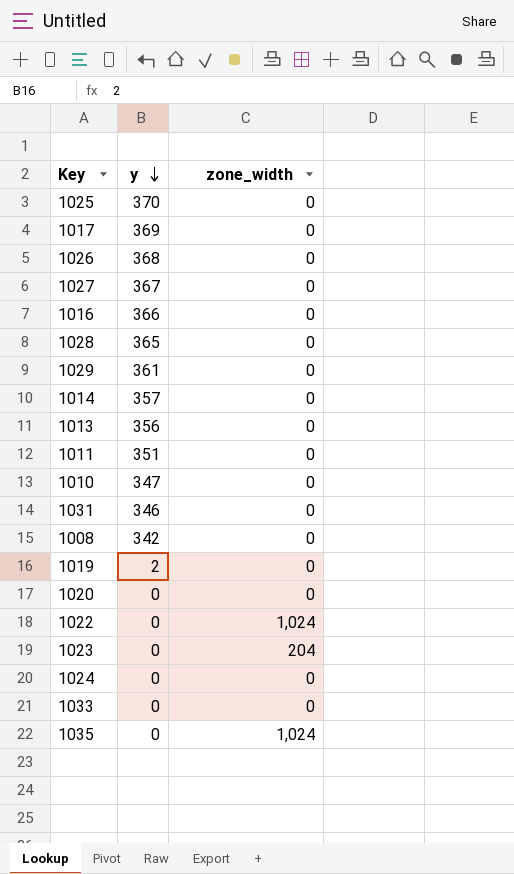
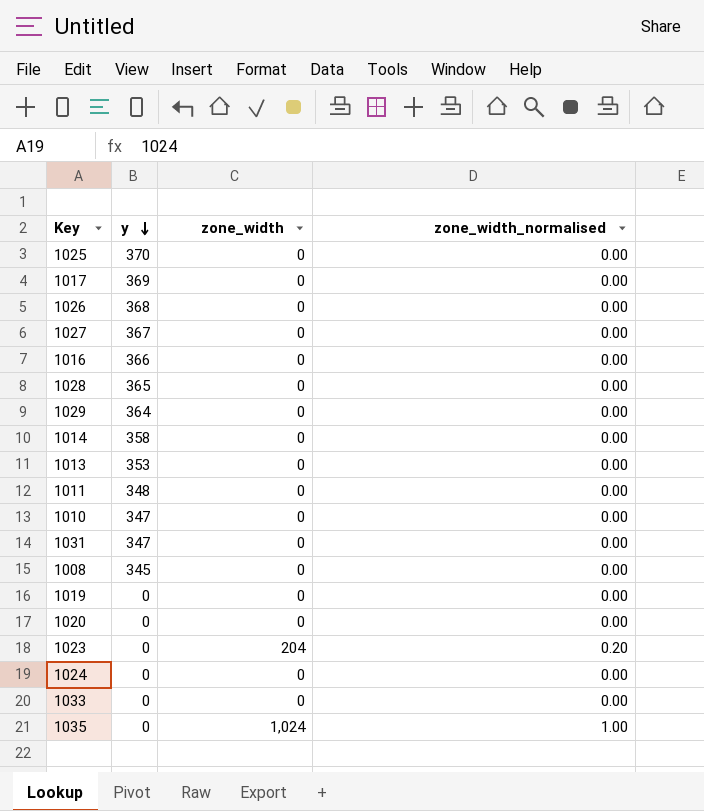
column zone_width_normalised | position: none -> 4
row 1022: 0 | 1,024 -> none
1029 | y: 361 -> 364
1014 | y: 357 -> 358
1013 | y: 356 -> 353
1011 | y: 351 -> 348
1031 | y: 346 -> 347
1008 | y: 342 -> 345
1019 | y: 2 -> 0

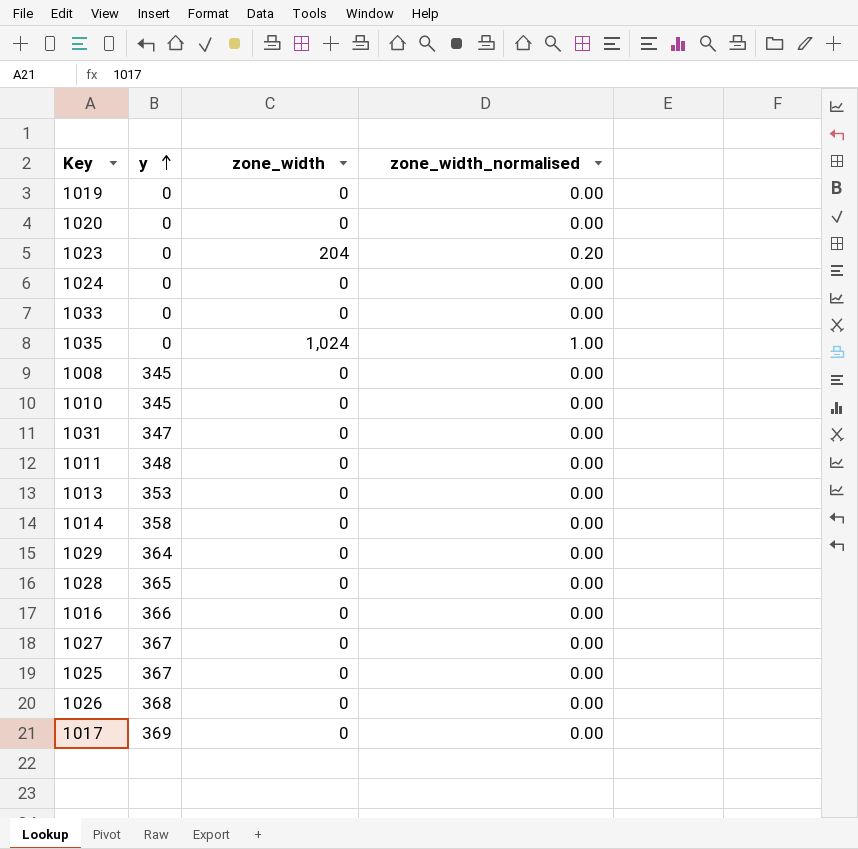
row order: y descending -> y ascending
1010 | y: 347 -> 345
1025 | y: 370 -> 367

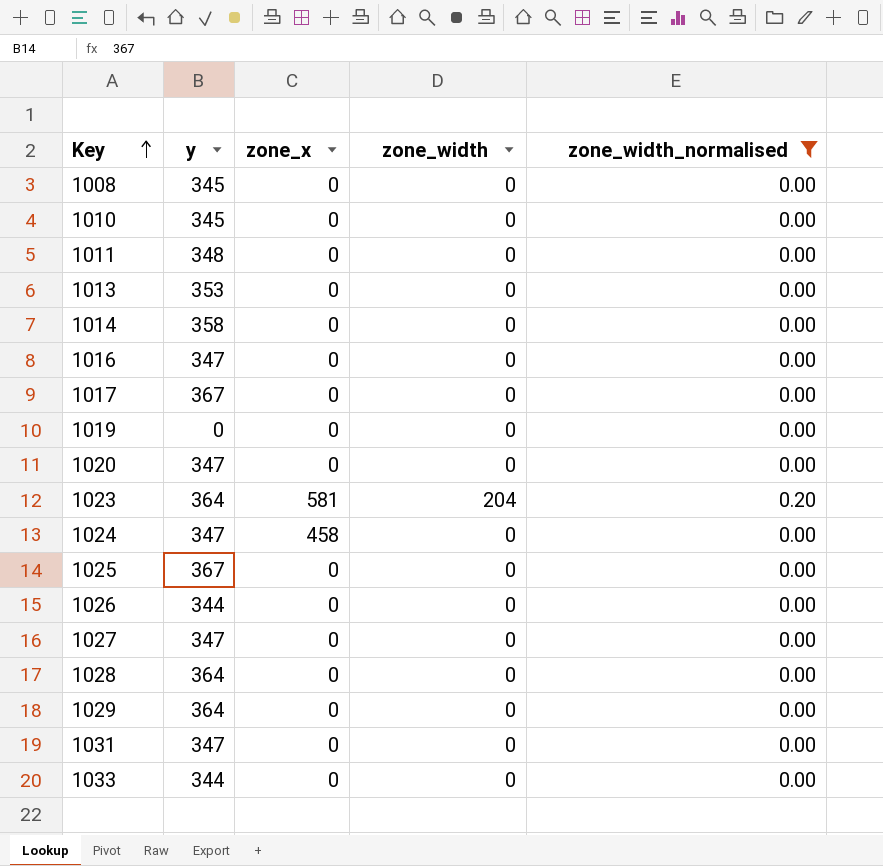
filter: none -> zone_width_normalised != 1.00
row order: y ascending -> Key ascending
column zone_x | position: none -> 3
1016 | y: 366 -> 347
1017 | y: 369 -> 367
1020 | y: 0 -> 347
1023 | y: 0 -> 364
1024 | y: 0 -> 347
1026 | y: 368 -> 344
1027 | y: 367 -> 347
1028 | y: 365 -> 364
1033 | y: 0 -> 344

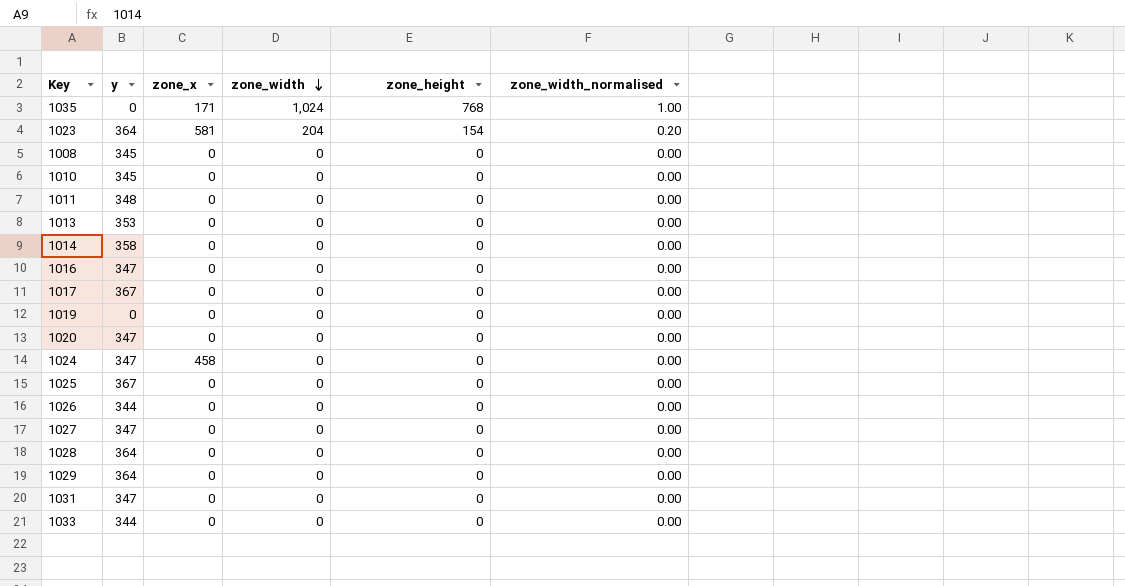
filter: zone_width_normalised != 1.00 -> none
row order: Key ascending -> zone_width descending
column zone_height | position: none -> 5

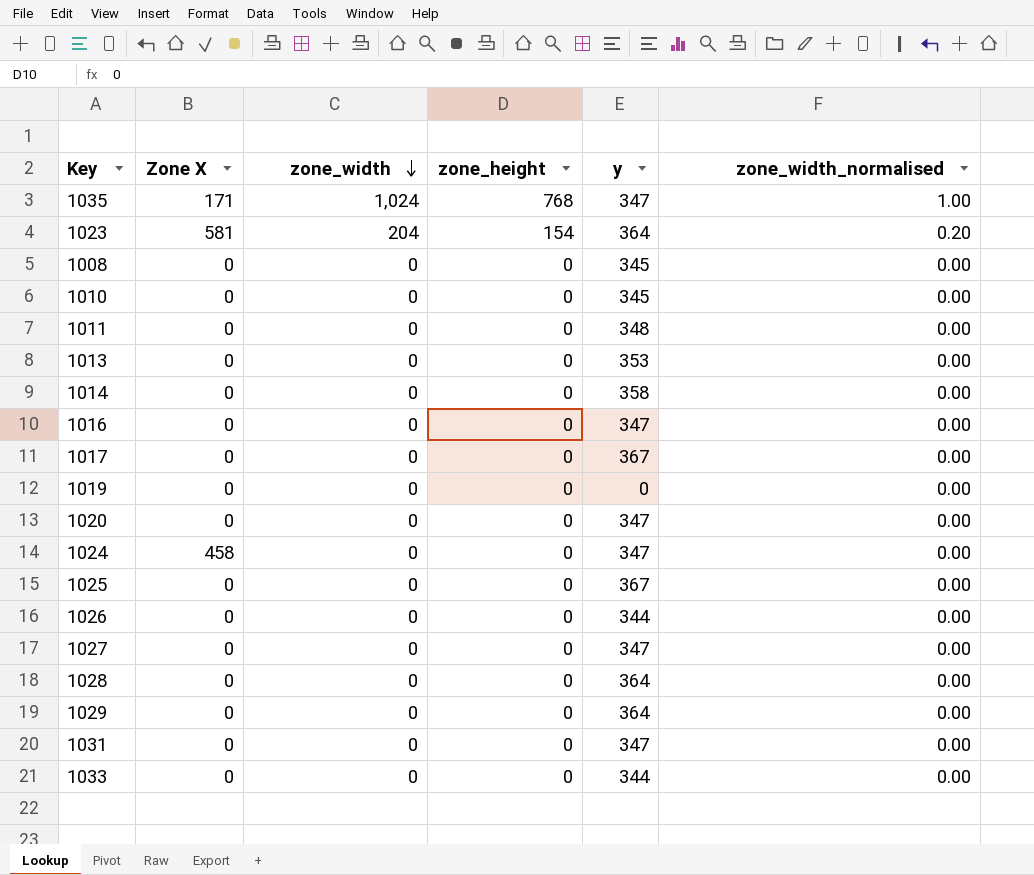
column name: zone_x -> Zone X
column y | position: 2 -> 5
1035 | y: 0 -> 347

